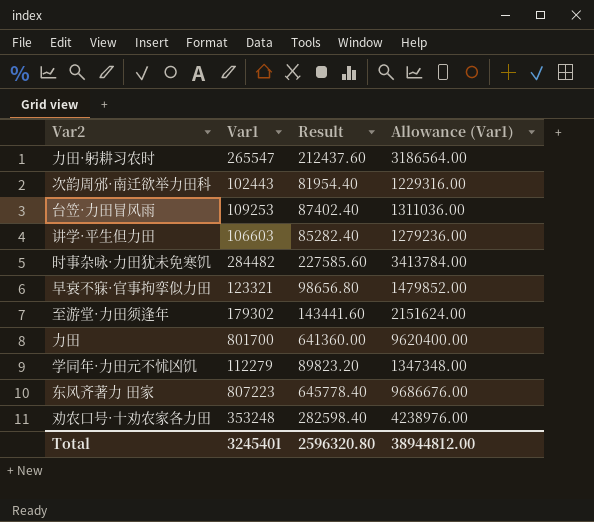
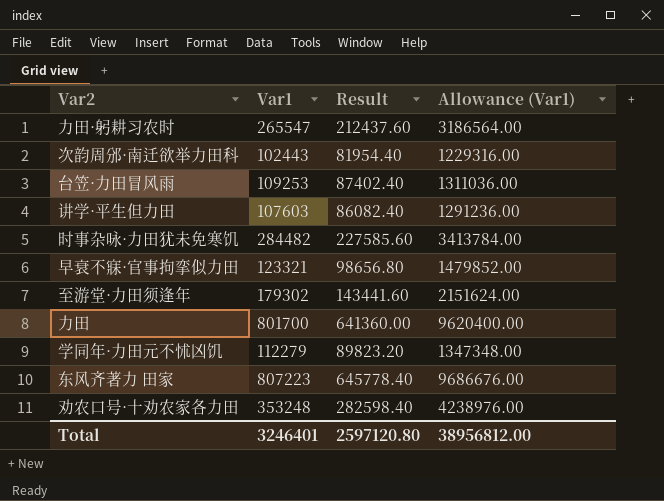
讲学·平生但力田 | Var1: 106603 -> 107603
讲学·平生但力田 | Result: 85282.40 -> 86082.40
讲学·平生但力田 | Allowance (Var1): 1279236.00 -> 1291236.00
Total | Var1: 3245401 -> 3246401
Total | Result: 2596320.80 -> 2597120.80
Total | Allowance (Var1): 38944812.00 -> 38956812.00

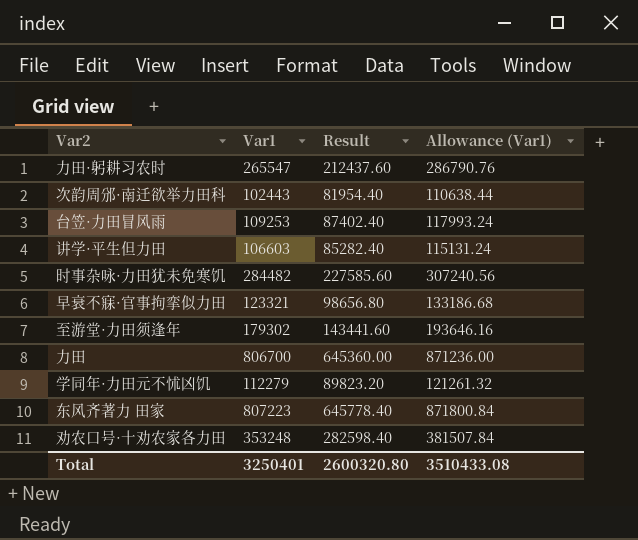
column Allowance (Var1) | formula: [Var1] * 12 -> [Var1] * 1.08
讲学·平生但力田 | Var1: 107603 -> 106603
讲学·平生但力田 | Result: 86082.40 -> 85282.40
力田 | Var1: 801700 -> 806700
力田 | Result: 641360.00 -> 645360.00
Total | Var1: 3246401 -> 3250401
Total | Result: 2597120.80 -> 2600320.80
Total | Allowance (Var1): 38956812.00 -> 3510433.08

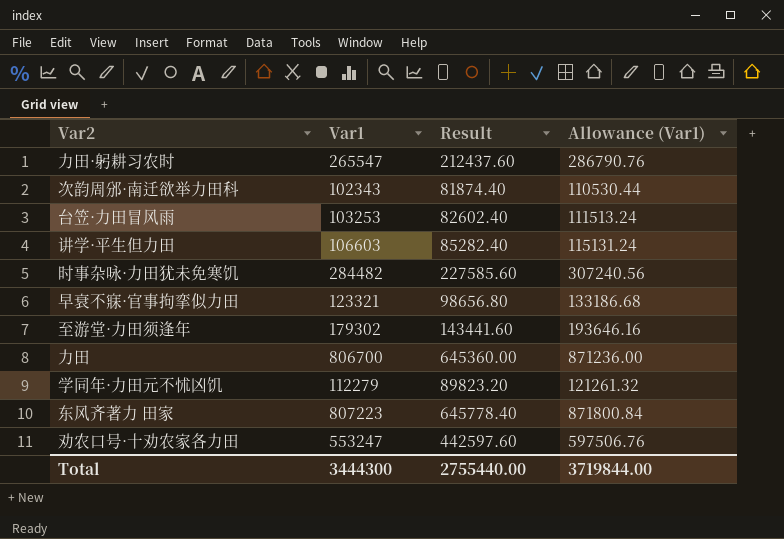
次韵周邠·南迁欲举力田科 | Var1: 102443 -> 102343
次韵周邠·南迁欲举力田科 | Result: 81954.40 -> 81874.40
次韵周邠·南迁欲举力田科 | Allowance (Var1): 110638.44 -> 110530.44
台笠·力田冒风雨 | Var1: 109253 -> 103253
台笠·力田冒风雨 | Result: 87402.40 -> 82602.40
台笠·力田冒风雨 | Allowance (Var1): 117993.24 -> 111513.24
劝农口号·十劝农家各力田 | Var1: 353248 -> 553247
劝农口号·十劝农家各力田 | Result: 282598.40 -> 442597.60
劝农口号·十劝农家各力田 | Allowance (Var1): 381507.84 -> 597506.76
Total | Var1: 3250401 -> 3444300
Total | Result: 2600320.80 -> 2755440.00
Total | Allowance (Var1): 3510433.08 -> 3719844.00

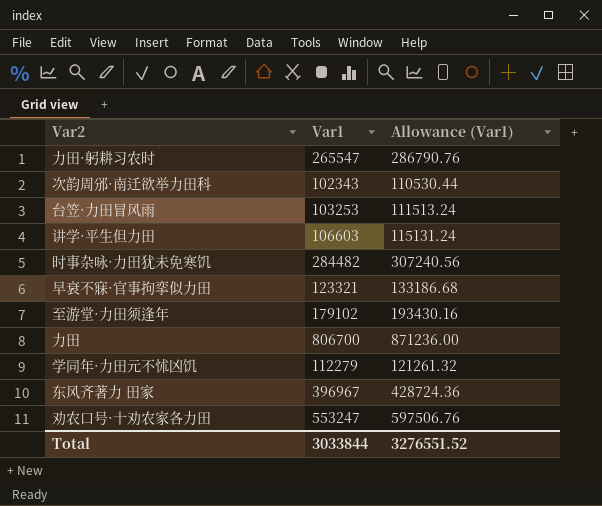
column Result | formula: [Var1] * 0.8 -> none
至游堂·力田须逢年 | Var1: 179302 -> 179102
至游堂·力田须逢年 | Allowance (Var1): 193646.16 -> 193430.16
东风齐著力 田家 | Var1: 807223 -> 396967
东风齐著力 田家 | Allowance (Var1): 871800.84 -> 428724.36
Total | Var1: 3444300 -> 3033844
Total | Allowance (Var1): 3719844.00 -> 3276551.52

